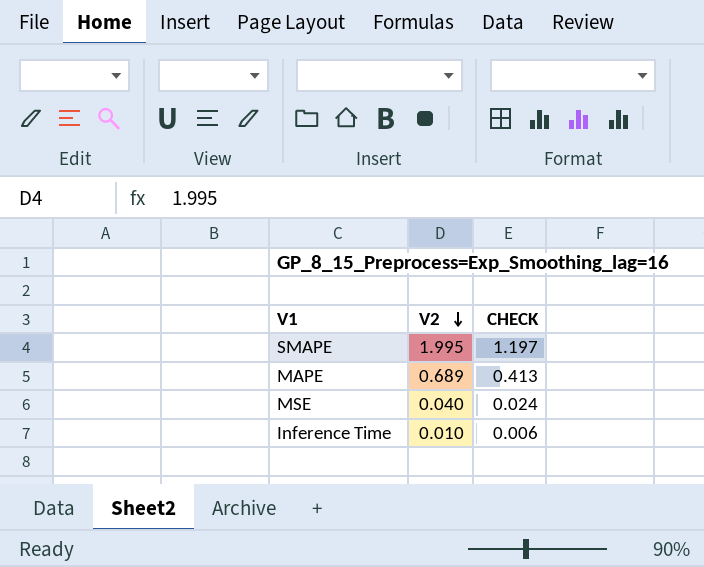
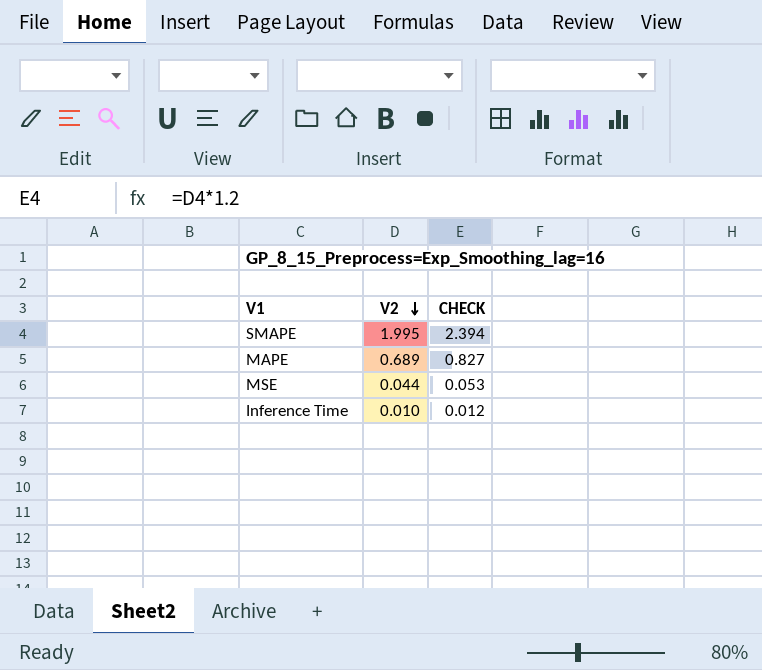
column CHECK | formula: [V2] * 0.6 -> [V2] * 1.2
MSE | V2: 0.040 -> 0.044

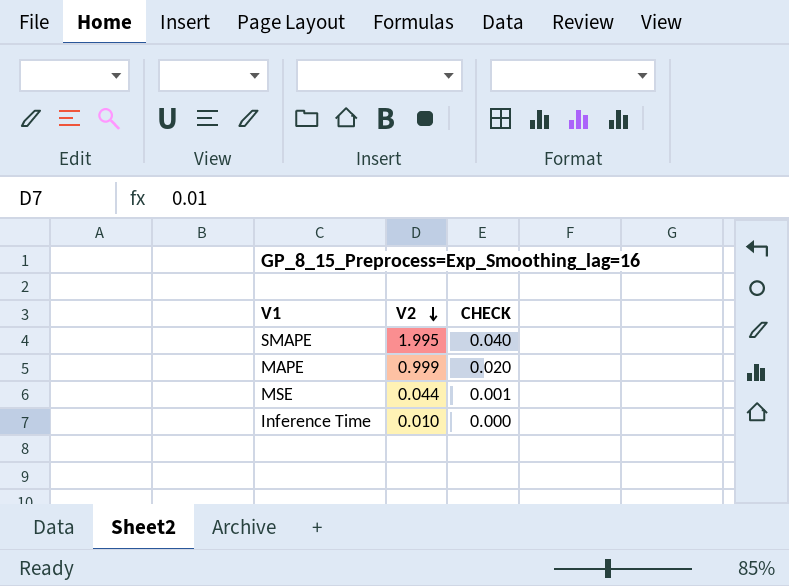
column CHECK | formula: [V2] * 1.2 -> [V2] * 0.02
MAPE | V2: 0.689 -> 0.999

